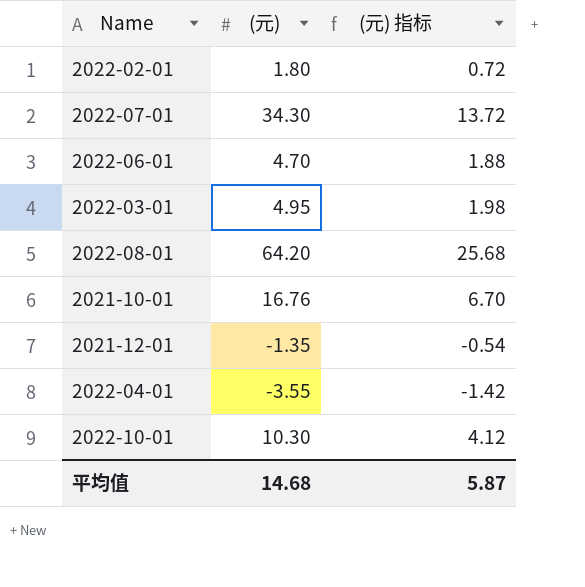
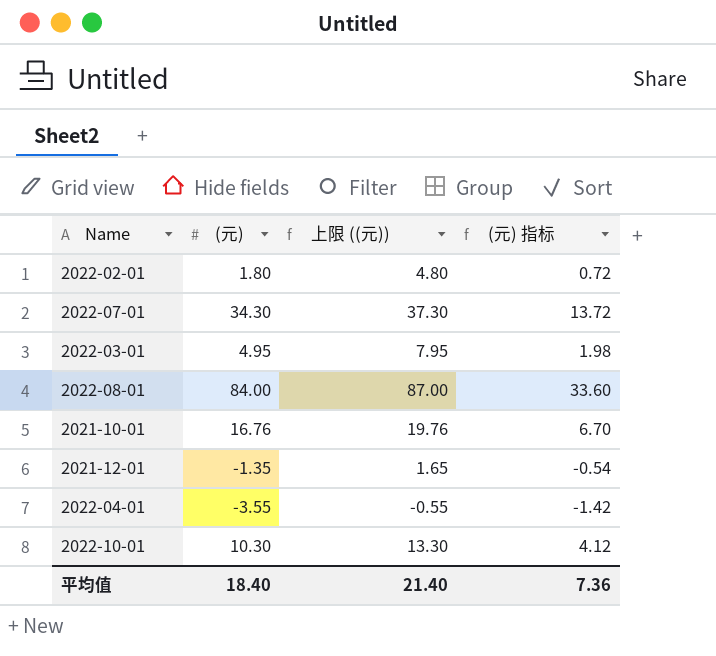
column 上限 ((元)) | formula: none -> [(元)] + 3
row 2022-06-01: 4.70 | 1.88 -> none
2022-08-01 | (元): 64.20 -> 84.00
2022-08-01 | (元) 指标: 25.68 -> 33.60
平均值 | (元): 14.68 -> 18.40
平均值 | (元) 指标: 5.87 -> 7.36

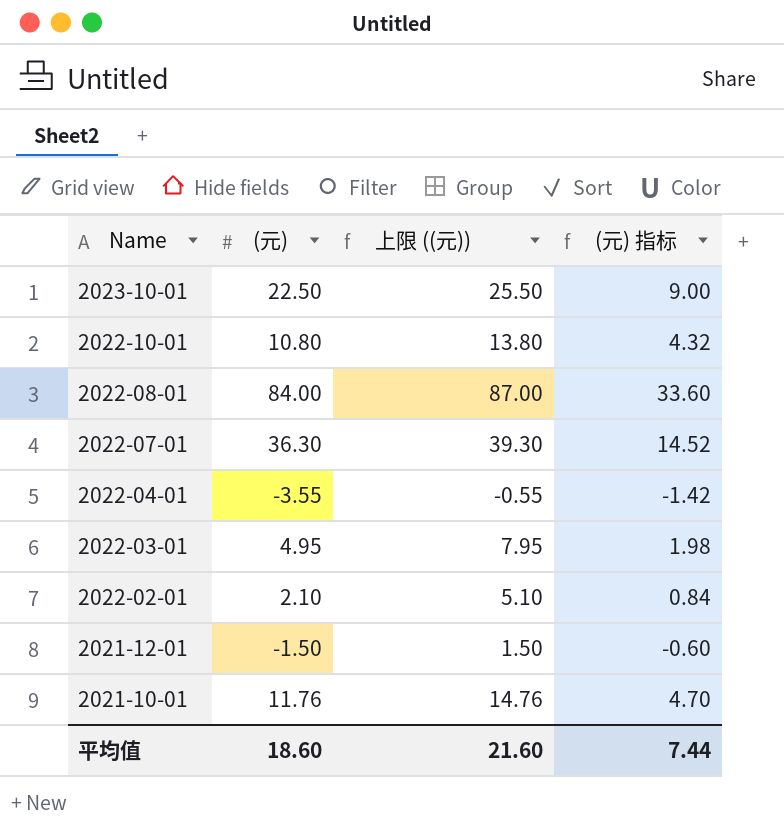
row order: none -> Name descending
row 2023-10-01: none -> 22.50 | 25.50 | 9.00
2022-10-01 | (元): 10.30 -> 10.80
2022-10-01 | 上限 ((元)): 13.30 -> 13.80
2022-10-01 | (元) 指标: 4.12 -> 4.32
2022-07-01 | (元): 34.30 -> 36.30
2022-07-01 | 上限 ((元)): 37.30 -> 39.30
2022-07-01 | (元) 指标: 13.72 -> 14.52
2022-02-01 | (元): 1.80 -> 2.10
2022-02-01 | 上限 ((元)): 4.80 -> 5.10
2022-02-01 | (元) 指标: 0.72 -> 0.84
2021-12-01 | (元): -1.35 -> -1.50
2021-12-01 | 上限 ((元)): 1.65 -> 1.50
2021-12-01 | (元) 指标: -0.54 -> -0.60
2021-10-01 | (元): 16.76 -> 11.76
2021-10-01 | 上限 ((元)): 19.76 -> 14.76
2021-10-01 | (元) 指标: 6.70 -> 4.70
平均值 | (元): 18.40 -> 18.60
平均值 | 上限 ((元)): 21.40 -> 21.60
平均值 | (元) 指标: 7.36 -> 7.44

